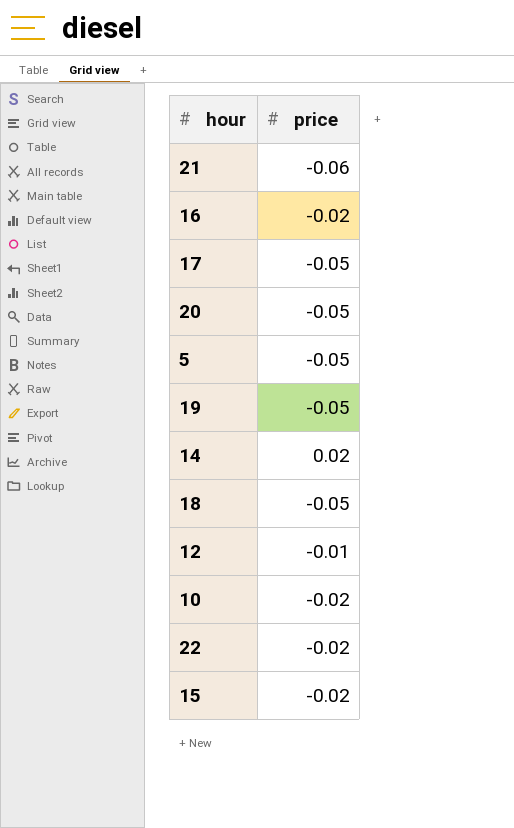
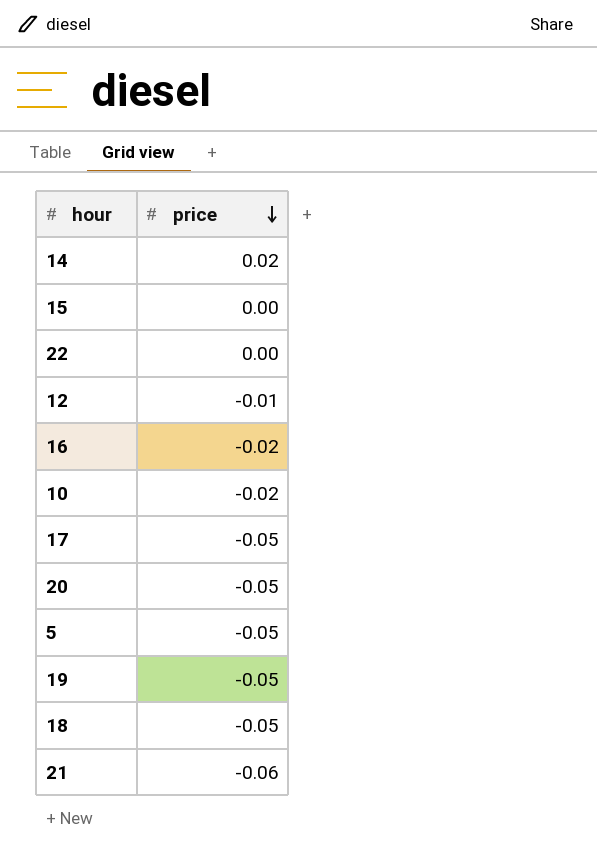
row order: none -> price descending
15 | price: -0.02 -> 0.00
22 | price: -0.02 -> 0.00

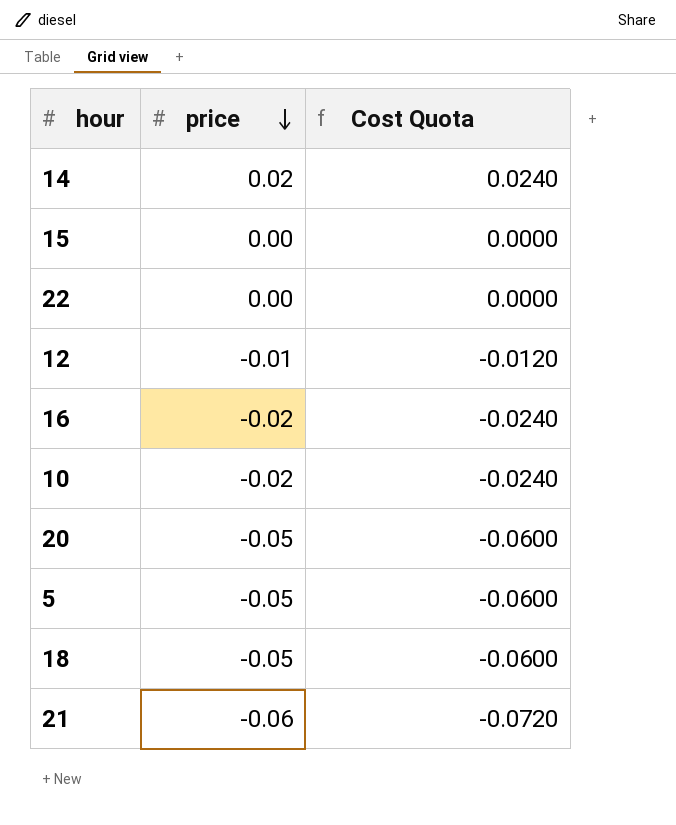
column Cost Quota | formula: none -> [price] * 1.2
row 17: -0.05 -> none
row 19: -0.05 -> none

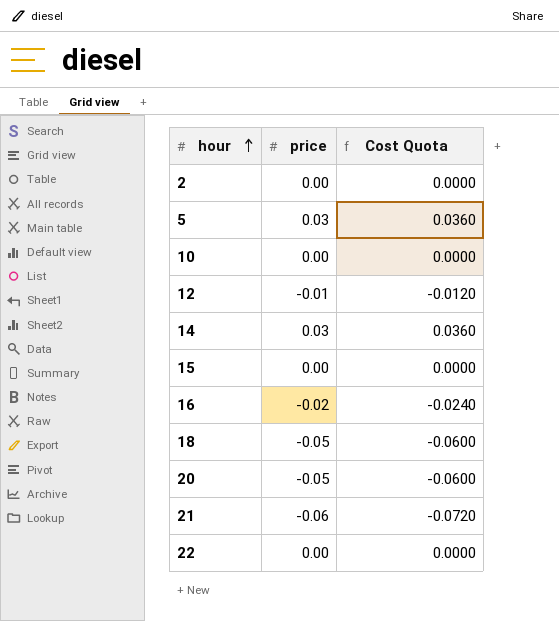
row order: price descending -> hour ascending
row 2: none -> 0.00 | 0.0000
5 | price: -0.05 -> 0.03
5 | Cost Quota: -0.0600 -> 0.0360
10 | price: -0.02 -> 0.00
10 | Cost Quota: -0.0240 -> 0.0000
14 | price: 0.02 -> 0.03
14 | Cost Quota: 0.0240 -> 0.0360

